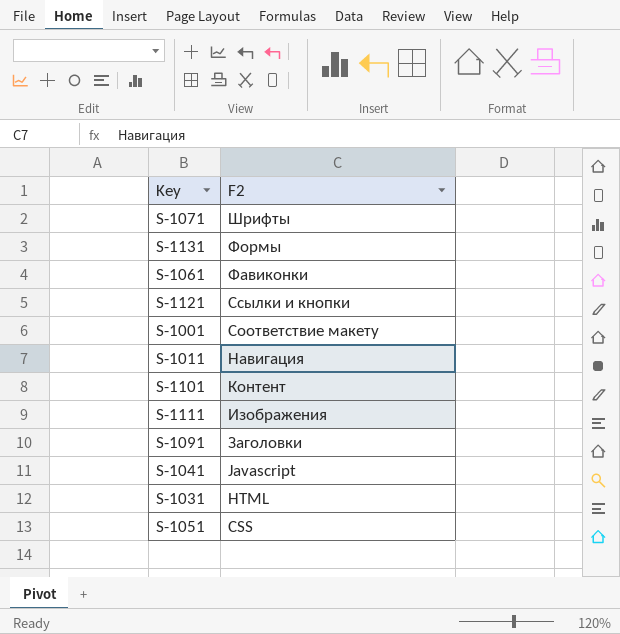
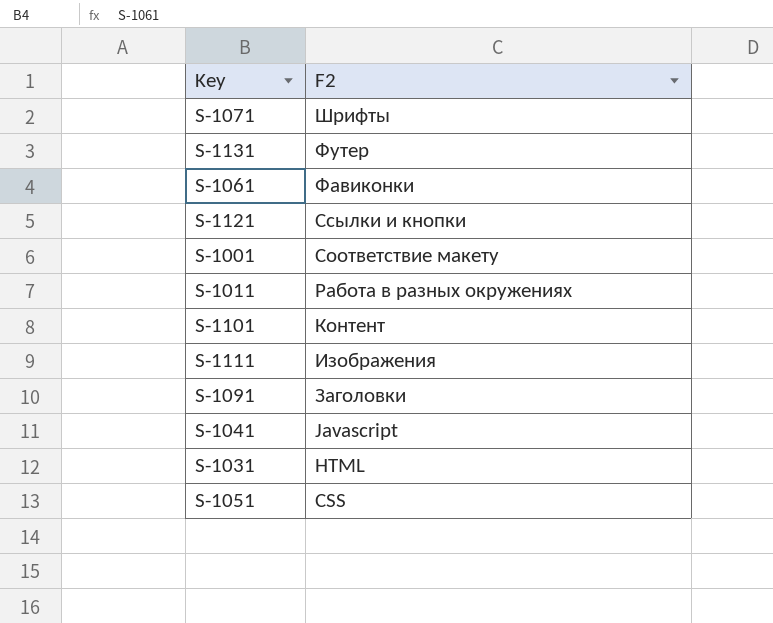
S-1131 | F2: Формы -> Футер
S-1011 | F2: Навигация -> Работа в разных окружениях

